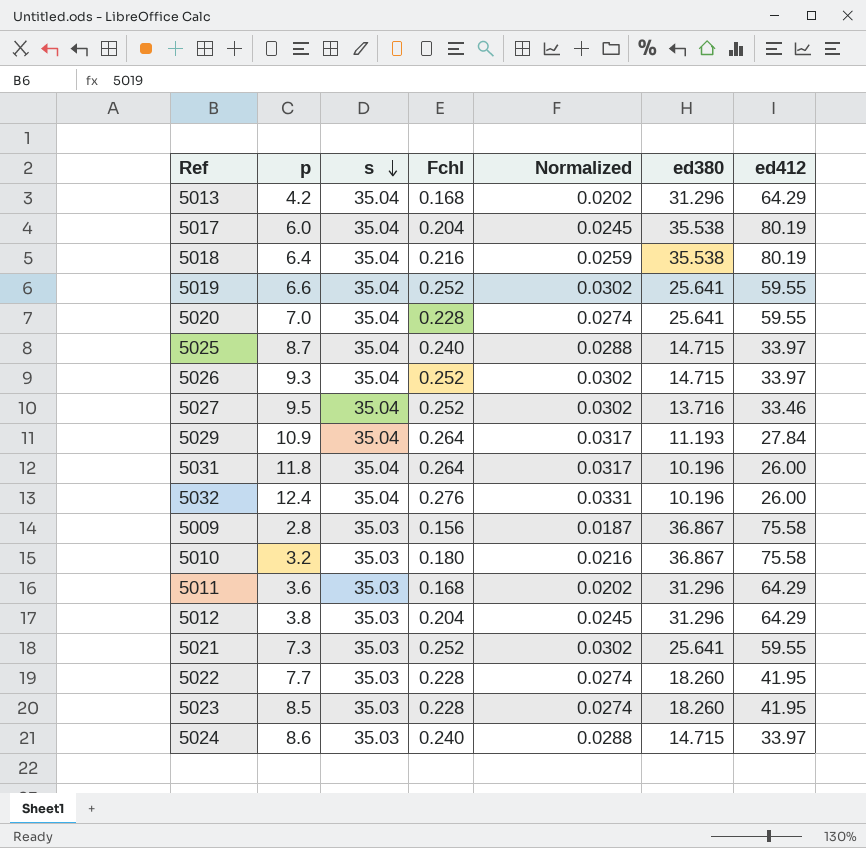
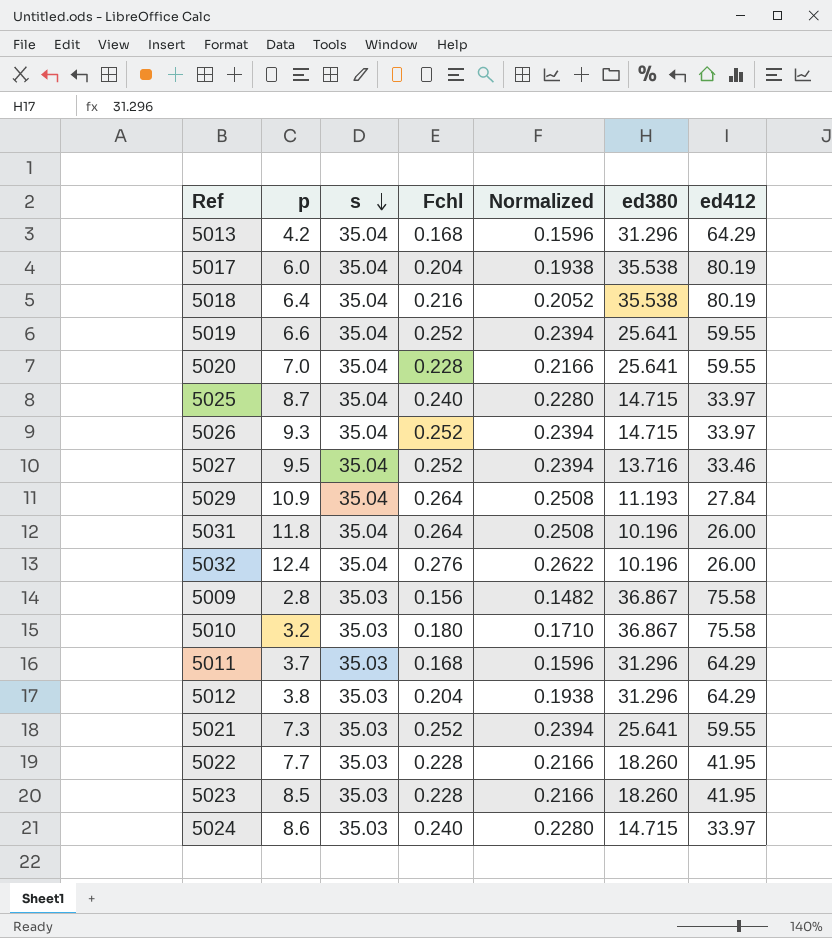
column Normalized | formula: [Fchl] * 0.12 -> [Fchl] * 0.95
5011 | p: 3.6 -> 3.7

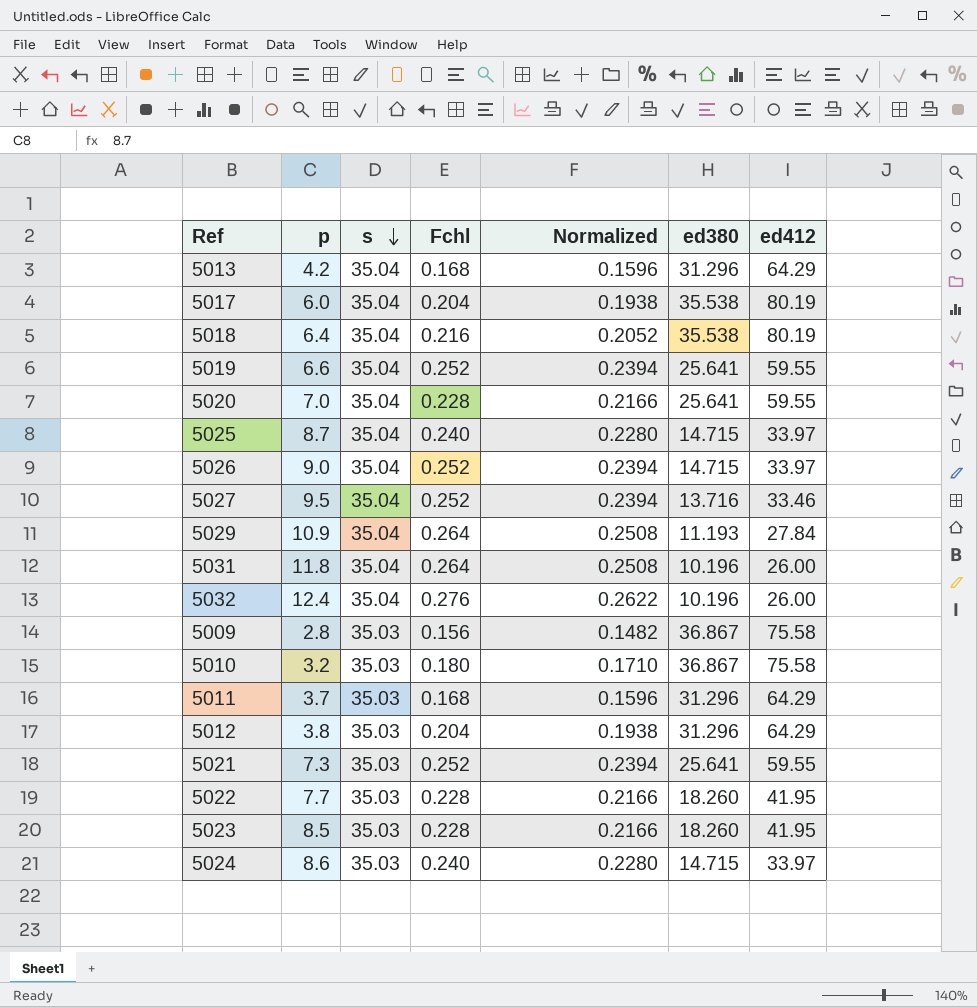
5026 | p: 9.3 -> 9.0

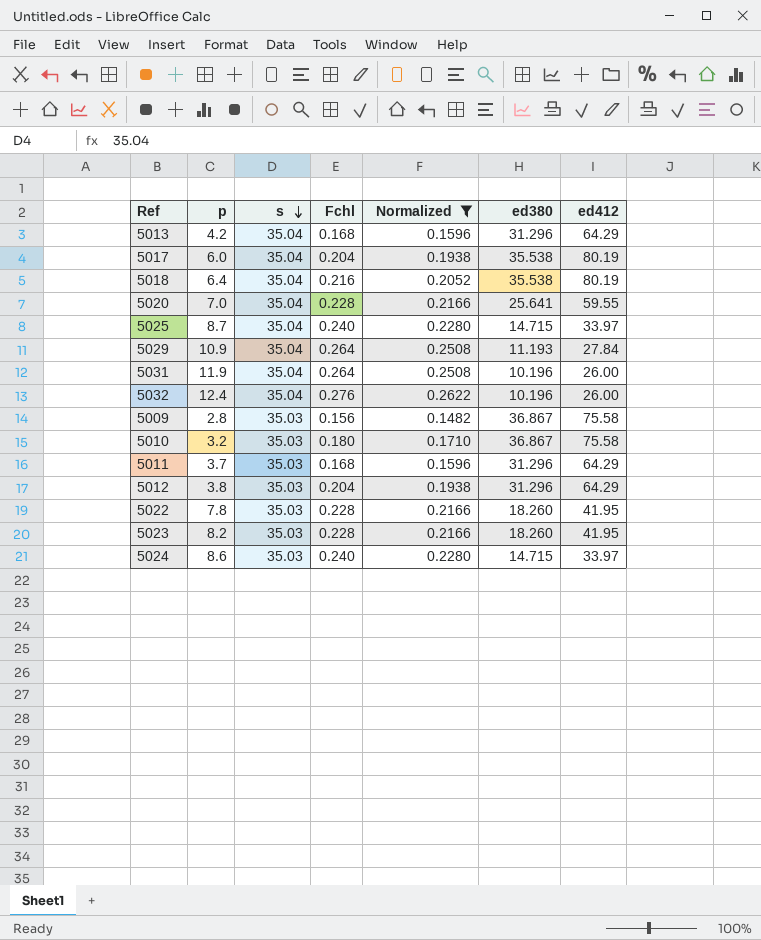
filter: none -> Normalized != 0.2394
5031 | p: 11.8 -> 11.9
5022 | p: 7.7 -> 7.8
5023 | p: 8.5 -> 8.2

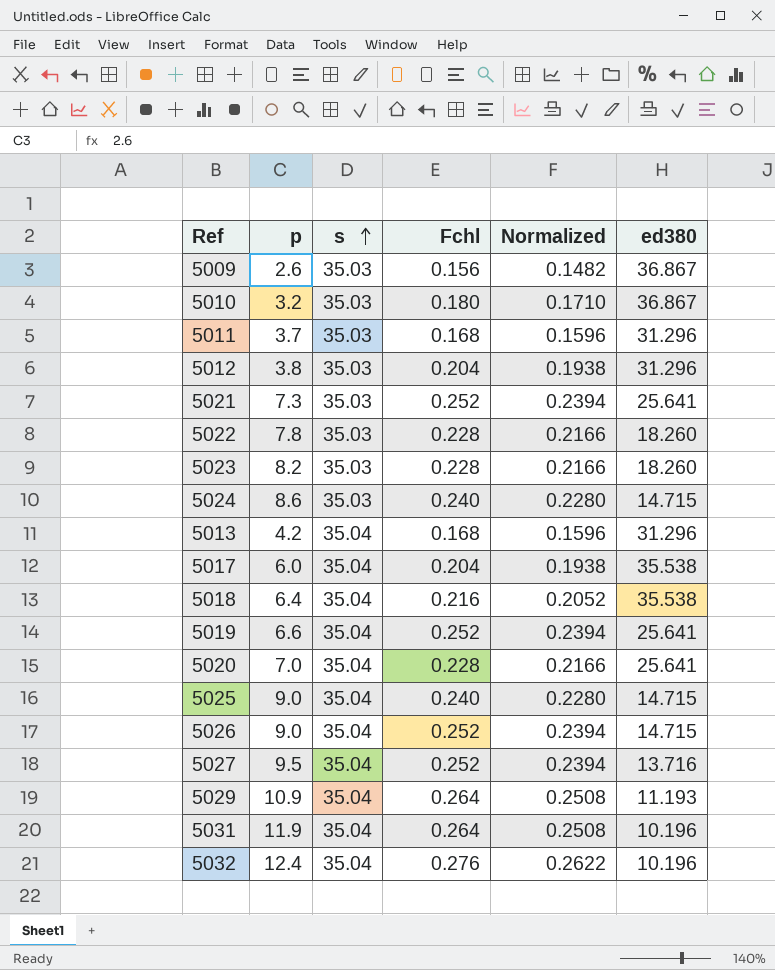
filter: Normalized != 0.2394 -> none
row order: s descending -> s ascending
column ed412 | position: 7 -> none
5009 | p: 2.8 -> 2.6
5025 | p: 8.7 -> 9.0

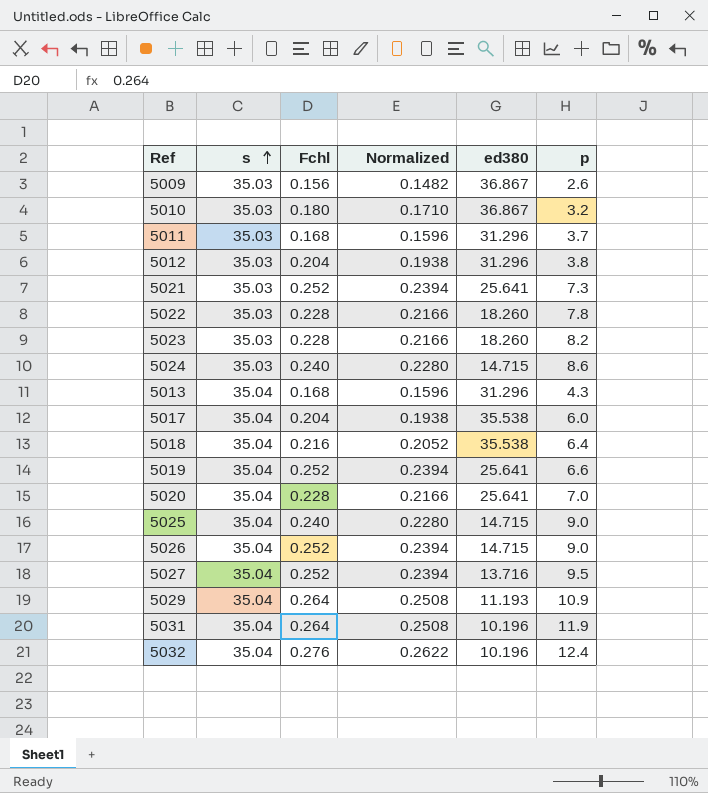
column p | position: 2 -> 6
5013 | p: 4.2 -> 4.3

